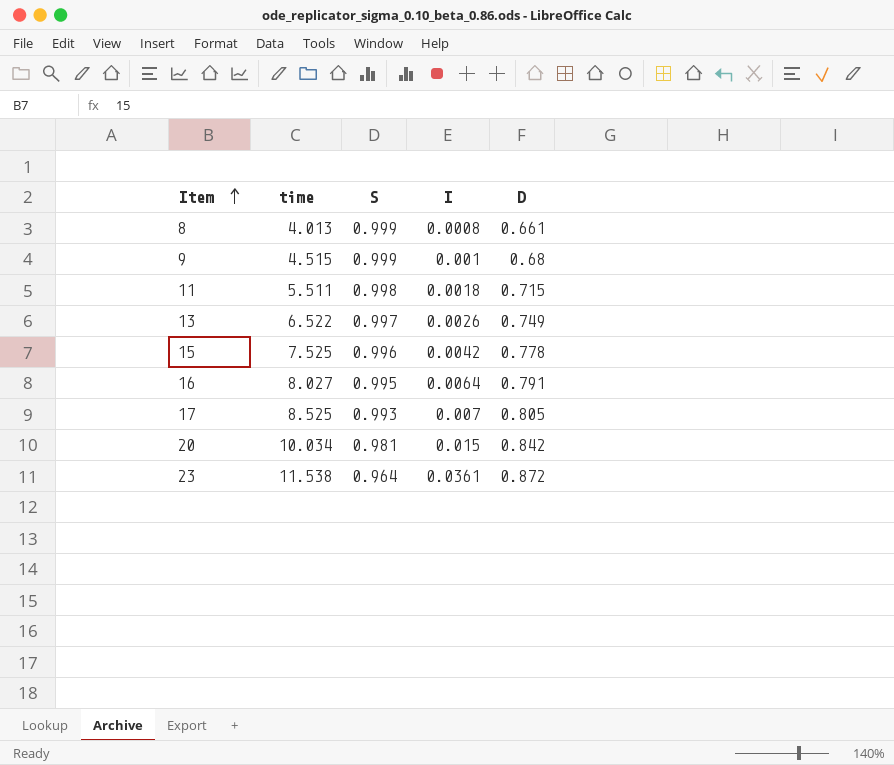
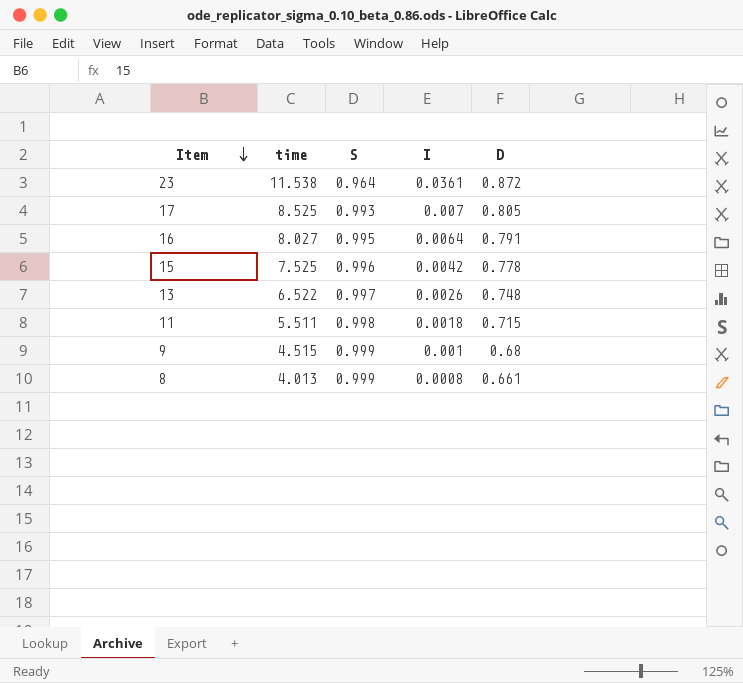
row order: Item ascending -> Item descending
row 20: 10.034 | 0.981 | 0.015 | 0.842 -> none
13 | D: 0.749 -> 0.748

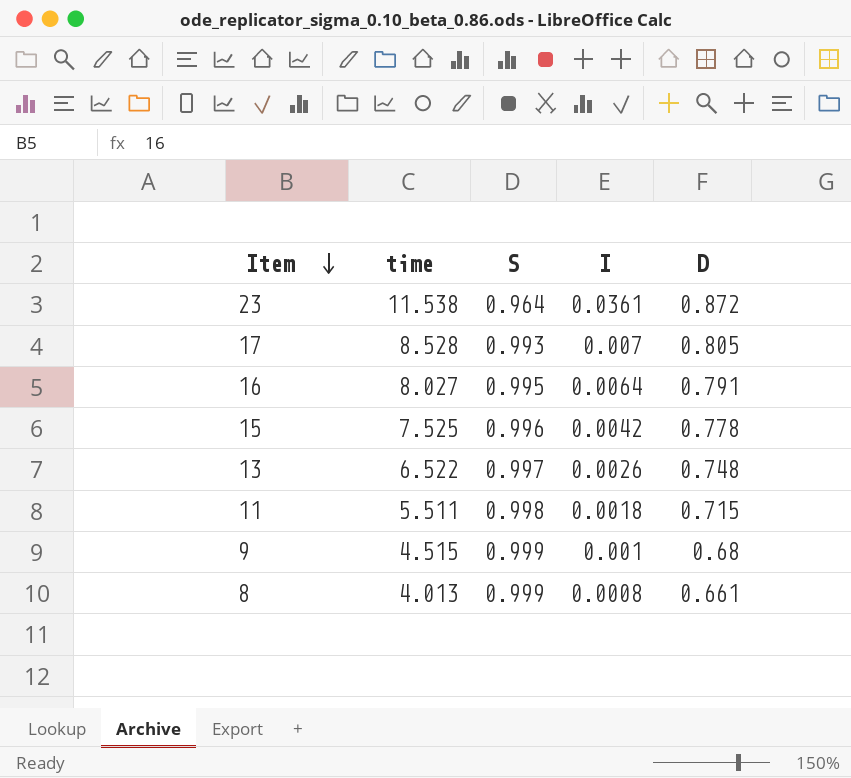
17 | time: 8.525 -> 8.528

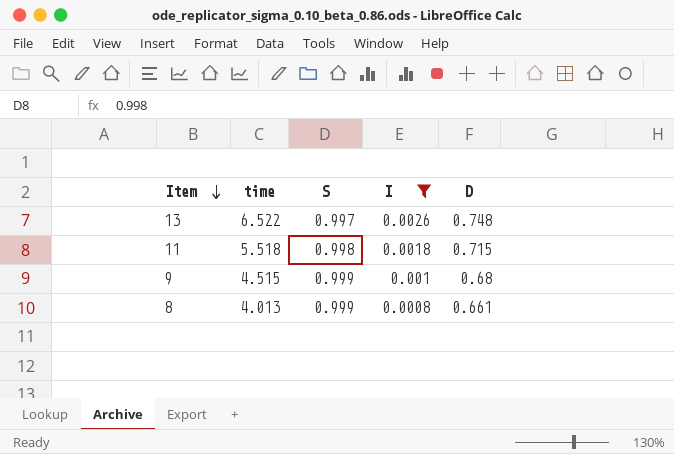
filter: none -> I <= 0.0026
11 | time: 5.511 -> 5.518

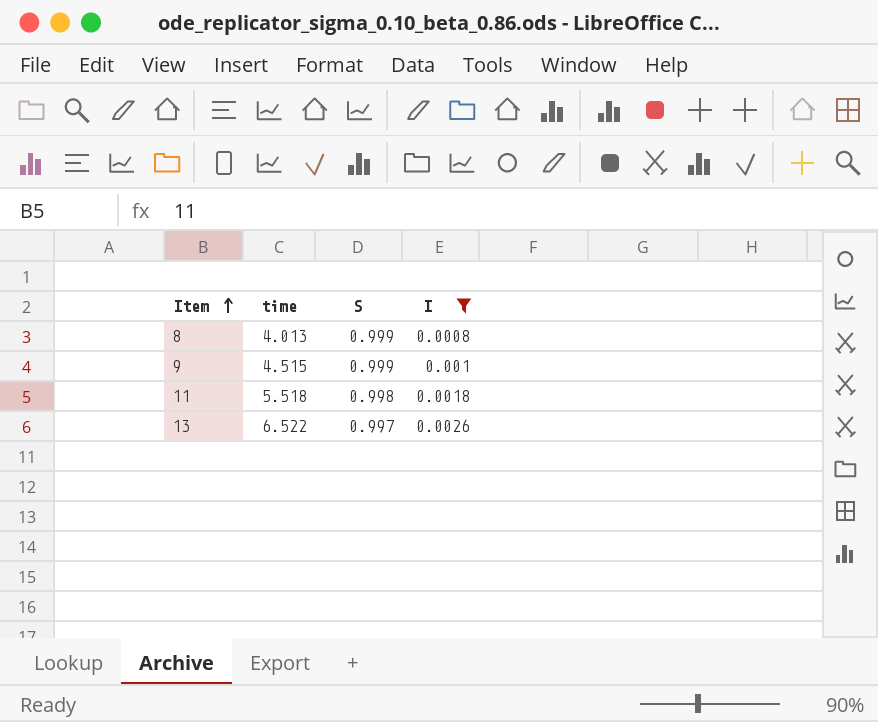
row order: Item descending -> Item ascending
column D | position: 5 -> none

